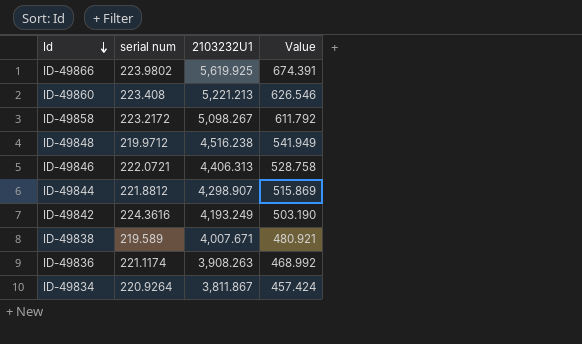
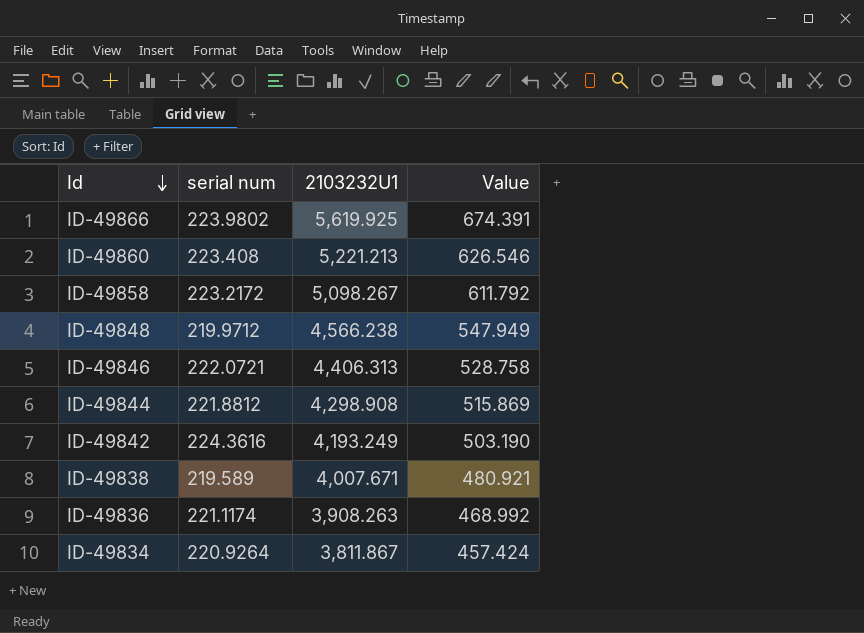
ID-49848 | 2103232U1: 4,516.238 -> 4,566.238
ID-49848 | Value: 541.949 -> 547.949
ID-49844 | 2103232U1: 4,298.907 -> 4,298.908

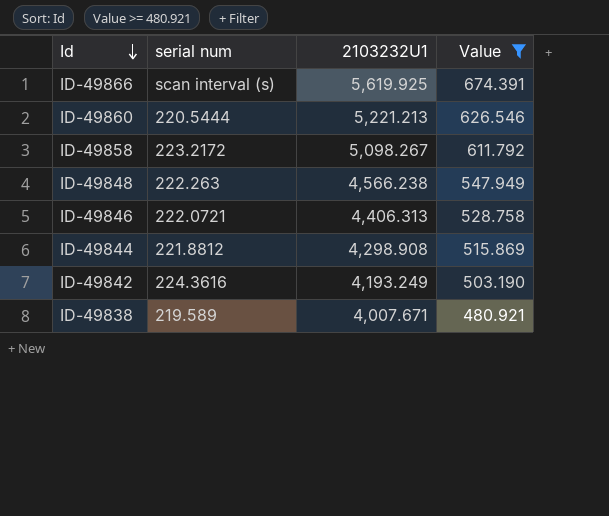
filter: none -> Value >= 480.921
ID-49866 | serial num: 223.9802 -> scan interval (s)
ID-49860 | serial num: 223.408 -> 220.5444
ID-49848 | serial num: 219.9712 -> 222.263

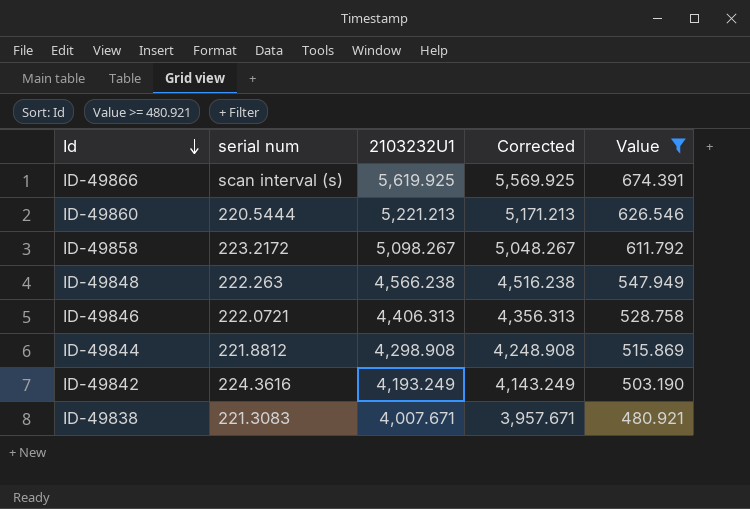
column Corrected | formula: none -> [2103232U1] - 50
ID-49838 | serial num: 219.589 -> 221.3083

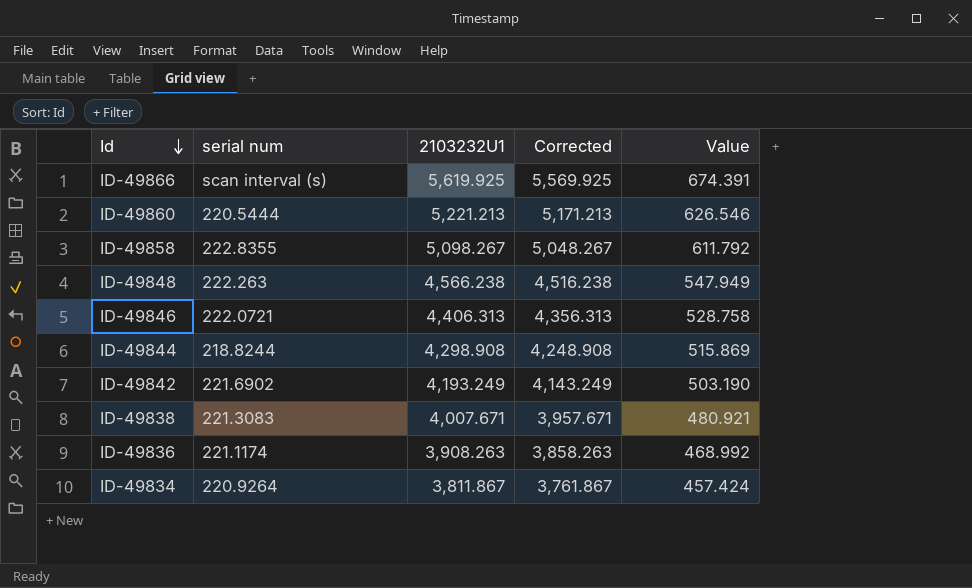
filter: Value >= 480.921 -> none
ID-49858 | serial num: 223.2172 -> 222.8355
ID-49844 | serial num: 221.8812 -> 218.8244
ID-49842 | serial num: 224.3616 -> 221.6902

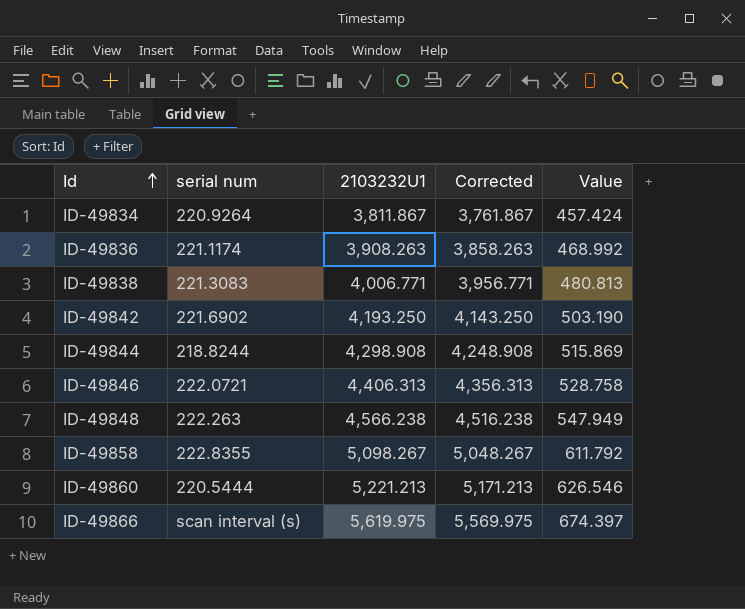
row order: Id descending -> Id ascending
ID-49838 | 2103232U1: 4,007.671 -> 4,006.771
ID-49838 | Corrected: 3,957.671 -> 3,956.771
ID-49838 | Value: 480.921 -> 480.813
ID-49842 | 2103232U1: 4,193.249 -> 4,193.250
ID-49842 | Corrected: 4,143.249 -> 4,143.250
ID-49866 | 2103232U1: 5,619.925 -> 5,619.975
ID-49866 | Corrected: 5,569.925 -> 5,569.975
ID-49866 | Value: 674.391 -> 674.397

